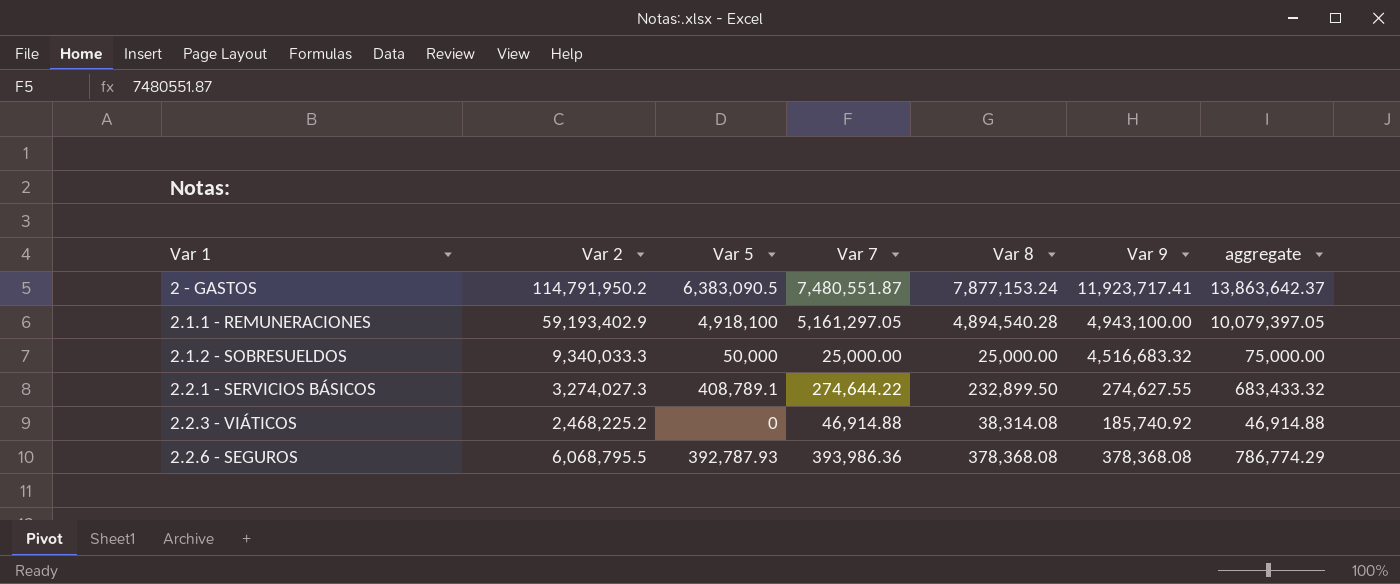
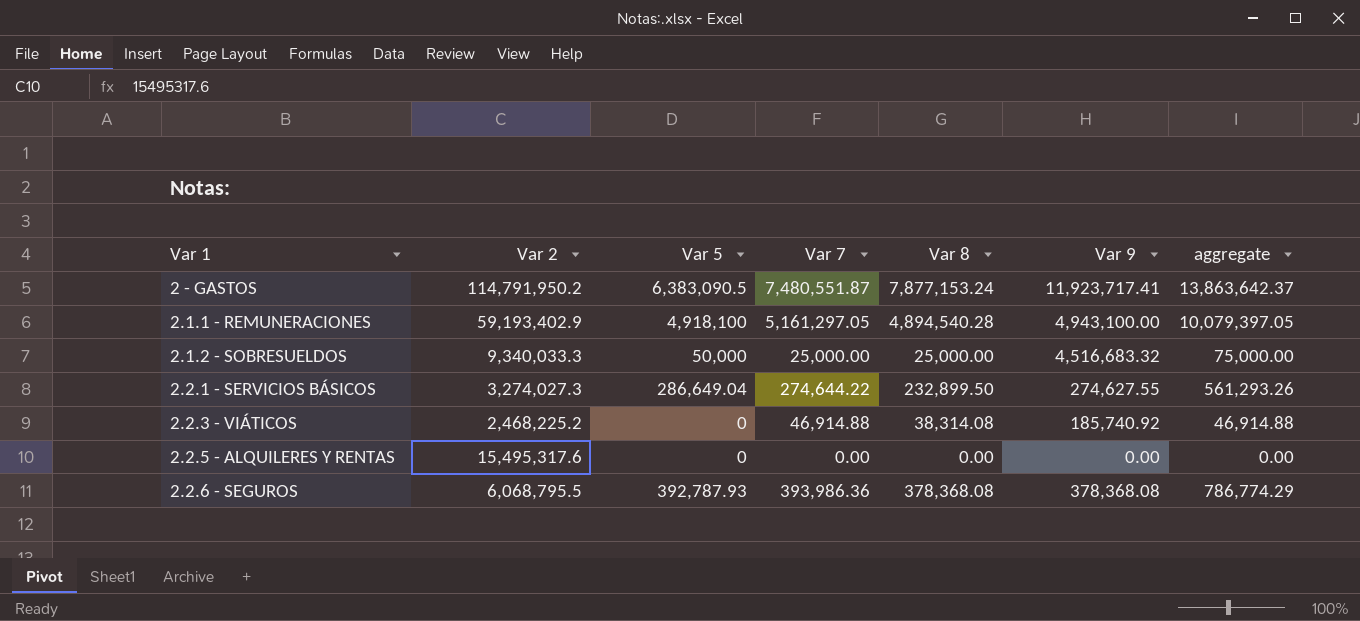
2.2.1 - SERVICIOS BÁSICOS | Var 5: 408,789.1 -> 286,649.04
2.2.1 - SERVICIOS BÁSICOS | aggregate: 683,433.32 -> 561,293.26
row 2.2.5 - ALQUILERES Y RENTAS: none -> 15,495,317.6 | 0 | 0.00 | 0.00 | 0.00 | 0.00

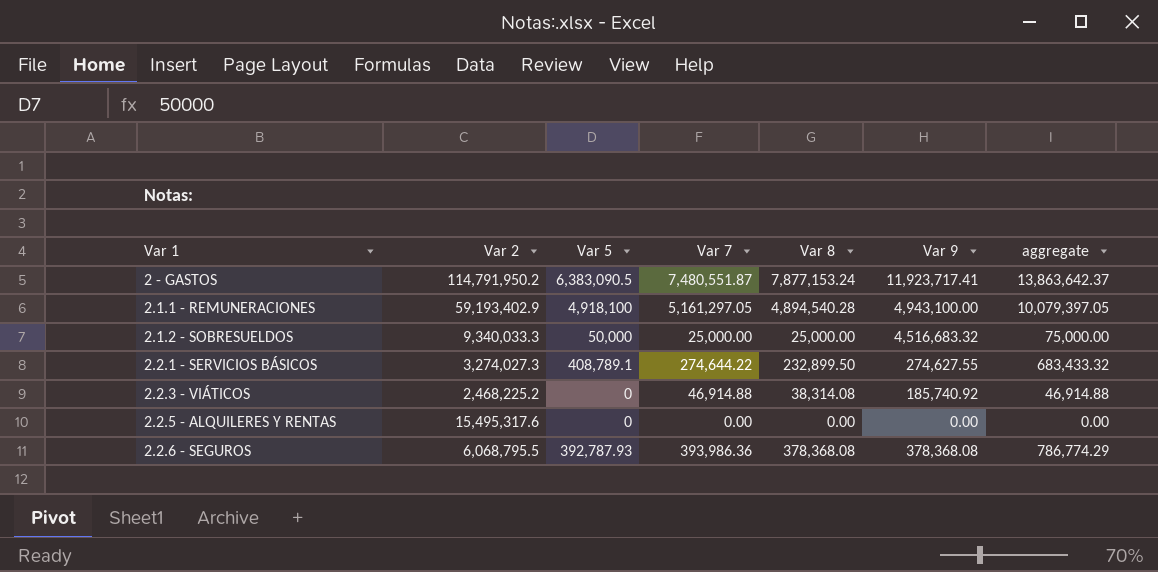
2.2.1 - SERVICIOS BÁSICOS | Var 5: 286,649.04 -> 408,789.1
2.2.1 - SERVICIOS BÁSICOS | aggregate: 561,293.26 -> 683,433.32

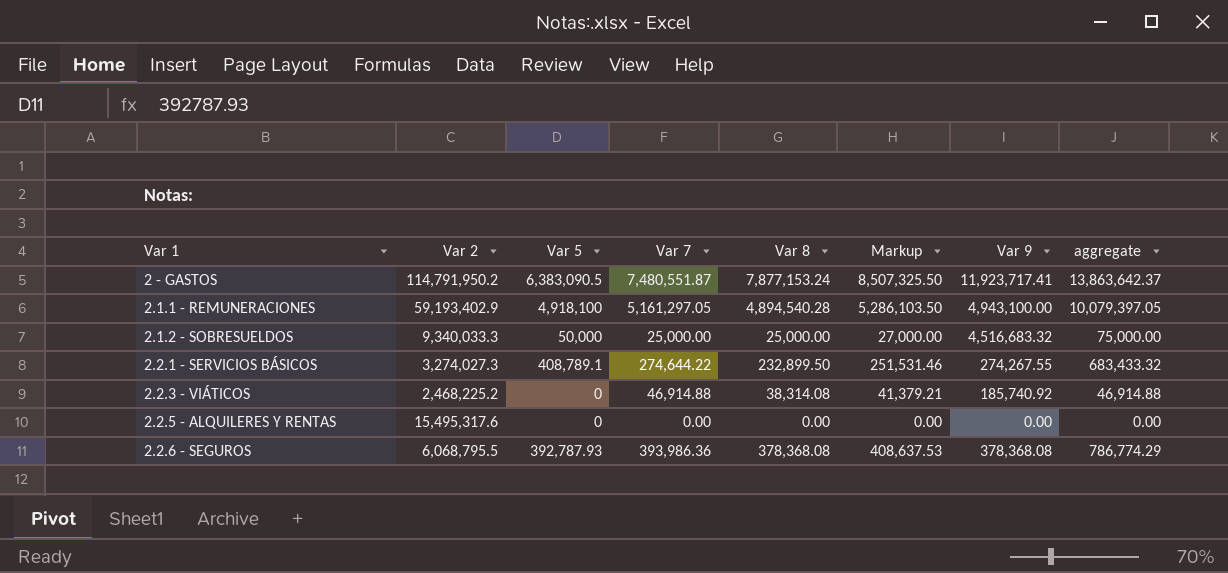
column Markup | formula: none -> [Var 8] * 1.08
2.2.1 - SERVICIOS BÁSICOS | Var 9: 274,627.55 -> 274,267.55

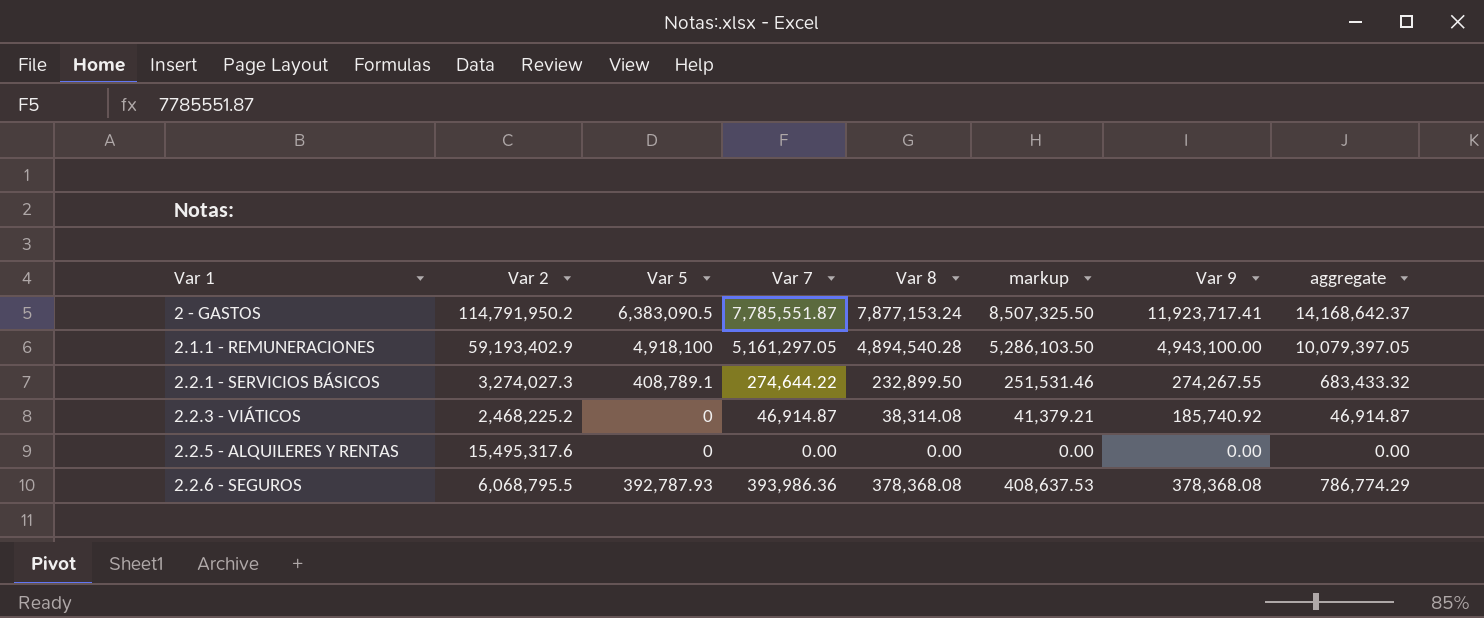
column name: Markup -> markup
row 2.1.2 - SOBRESUELDOS: 9,340,033.3 | 50,000 | 25,000.00 | 25,000.00 | 27,000.00 | 4,516,683.32 | 75,000.00 -> none
2 - GASTOS | Var 7: 7,480,551.87 -> 7,785,551.87
2 - GASTOS | aggregate: 13,863,642.37 -> 14,168,642.37
2.2.3 - VIÁTICOS | Var 7: 46,914.88 -> 46,914.87
2.2.3 - VIÁTICOS | aggregate: 46,914.88 -> 46,914.87

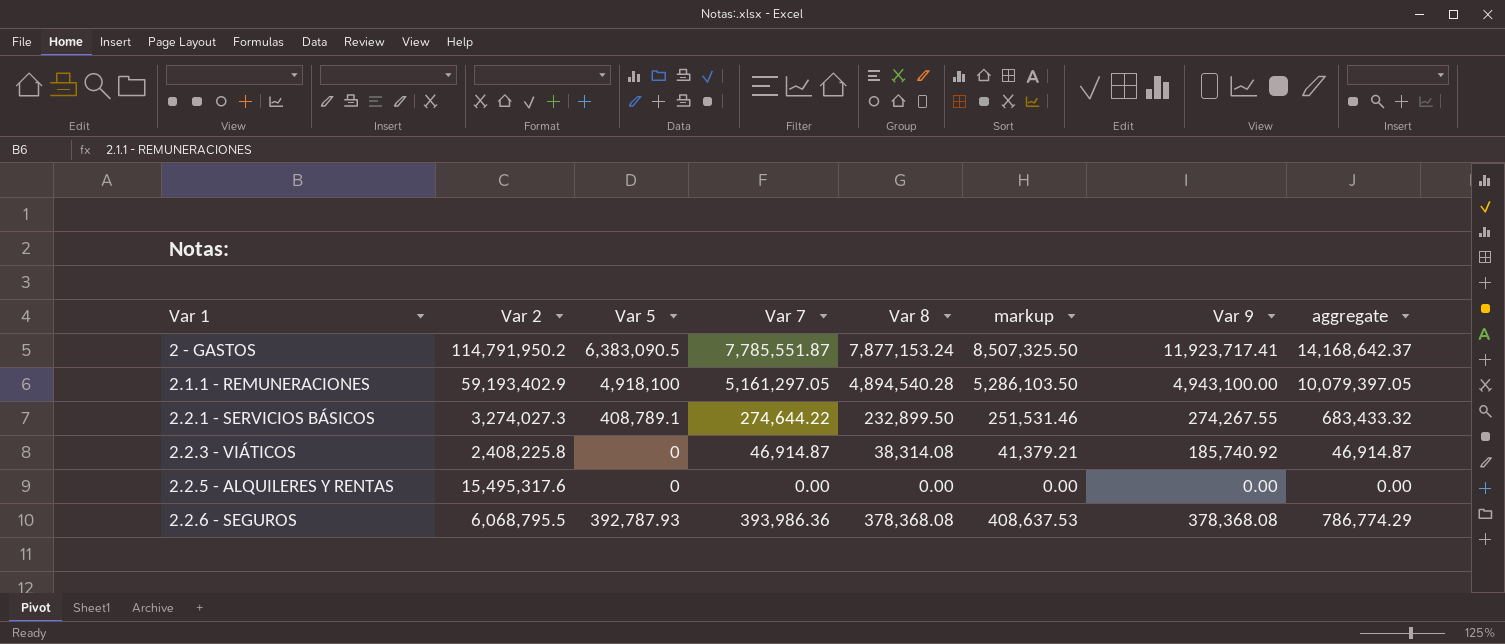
2.2.3 - VIÁTICOS | Var 2: 2,468,225.2 -> 2,408,225.8

